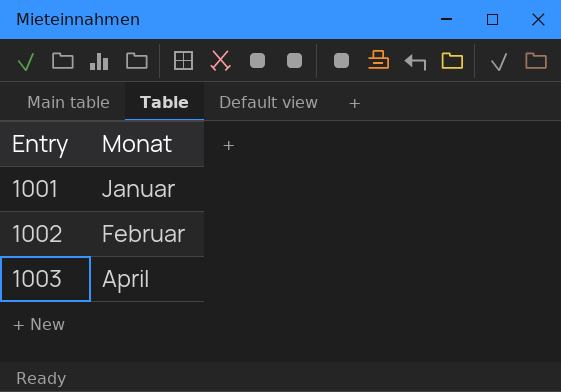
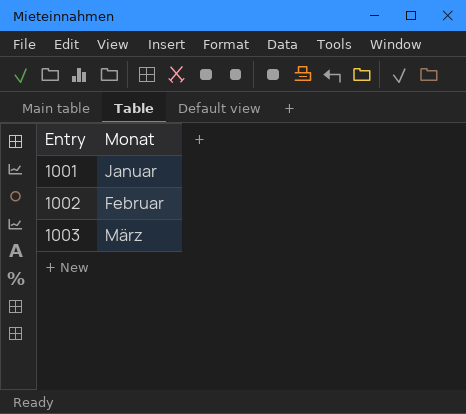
1003 | Monat: April -> März

